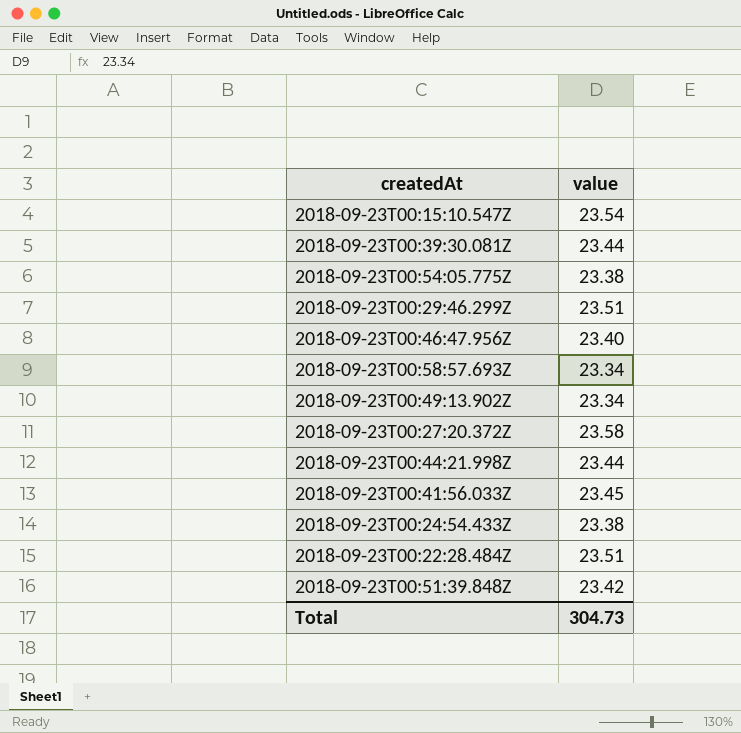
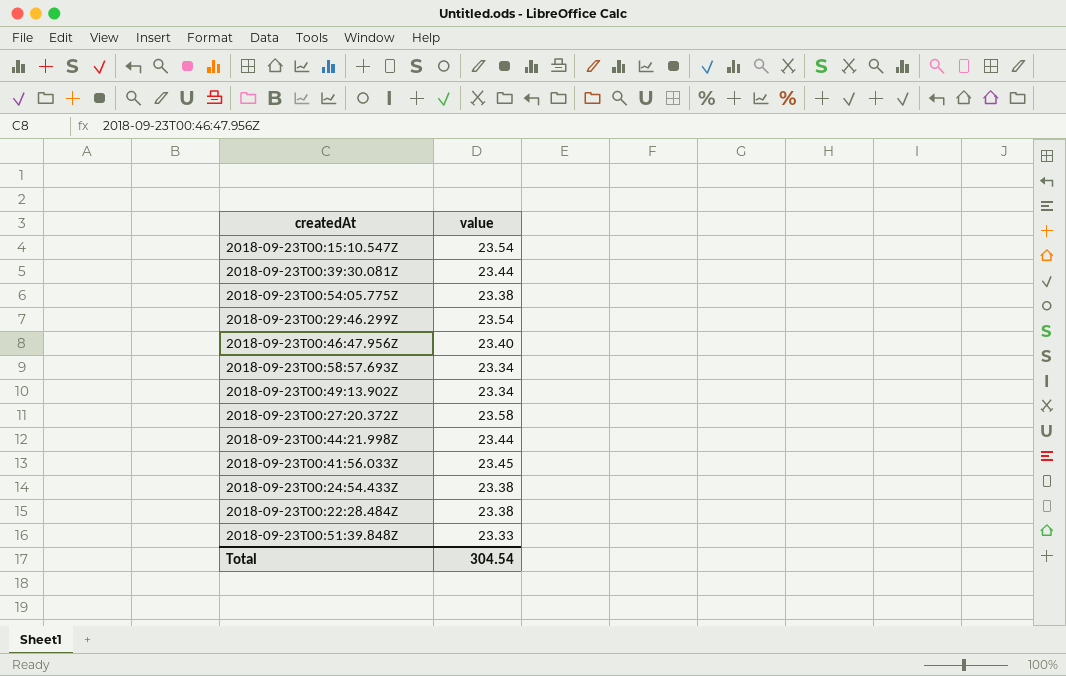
2018-09-23T00:29:46.299Z | value: 23.51 -> 23.54
2018-09-23T00:22:28.484Z | value: 23.51 -> 23.38
2018-09-23T00:51:39.848Z | value: 23.42 -> 23.33
Total | value: 304.73 -> 304.54

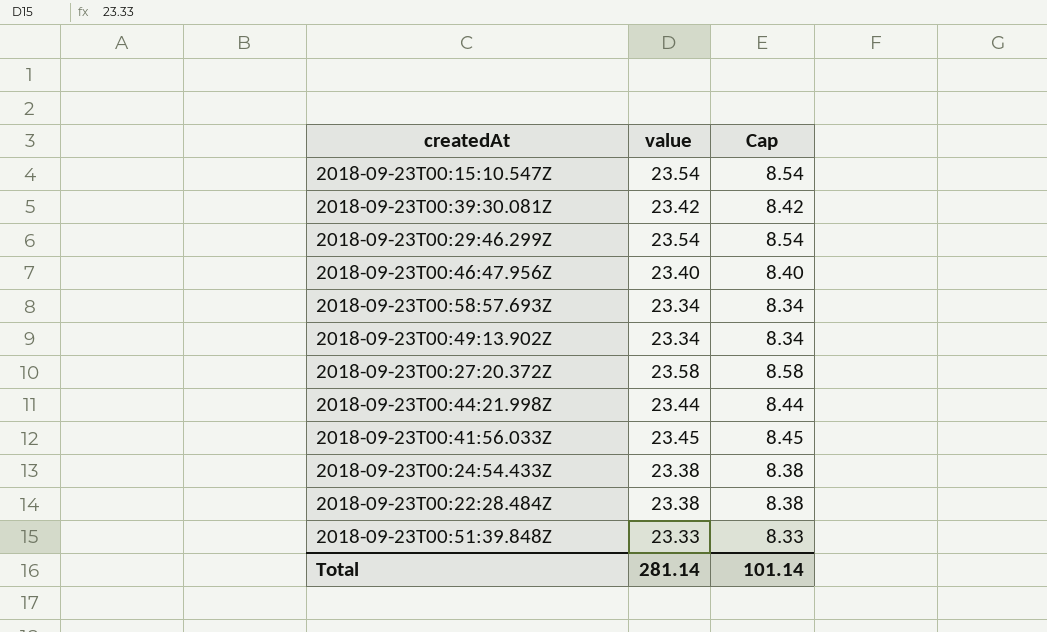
column Cap | formula: none -> [value] - 15
row 2018-09-23T00:54:05.775Z: 23.38 -> none
2018-09-23T00:39:30.081Z | value: 23.44 -> 23.42
Total | value: 304.54 -> 281.14

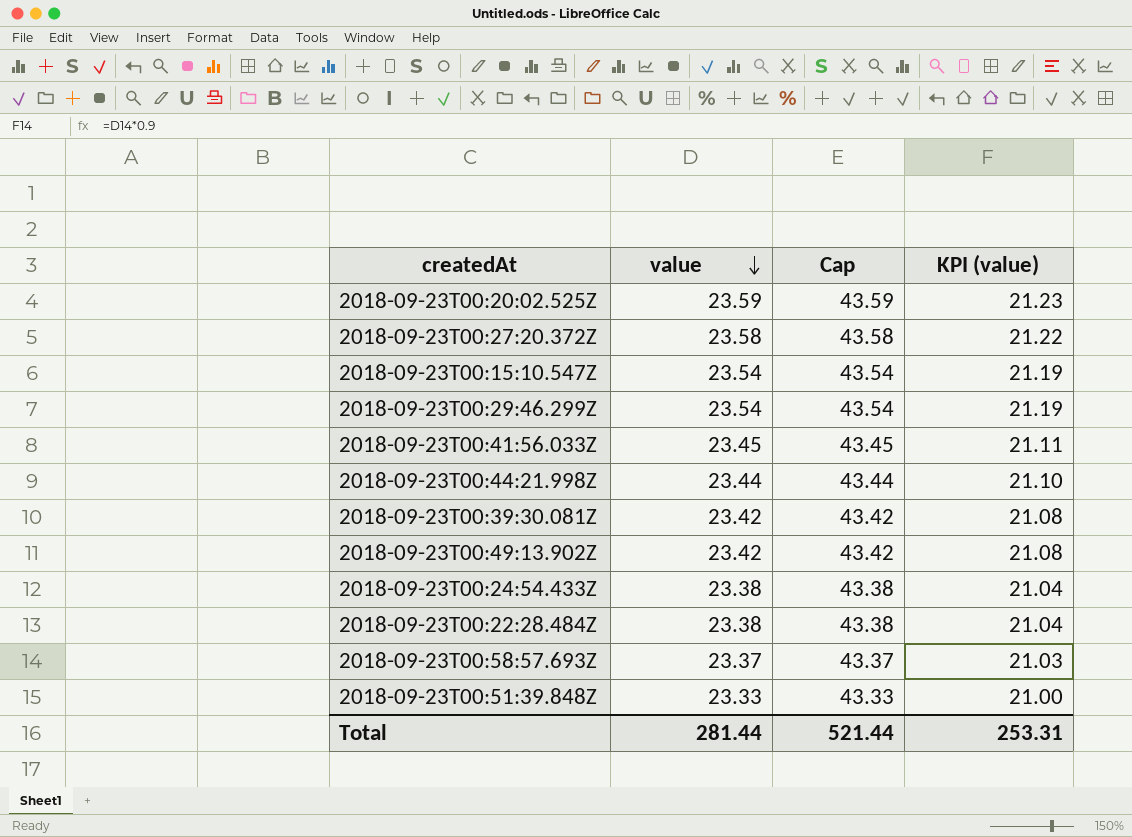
row order: none -> value descending
column Cap | formula: [value] - 15 -> [value] + 20
column KPI (value) | formula: none -> [value] * 0.9
row 2018-09-23T00:46:47.956Z: 23.40 | 8.40 -> none
row 2018-09-23T00:20:02.525Z: none -> 23.59 | 43.59 | 21.23
2018-09-23T00:49:13.902Z | value: 23.34 -> 23.42
2018-09-23T00:58:57.693Z | value: 23.34 -> 23.37
Total | value: 281.14 -> 281.44
Total | Cap: 101.14 -> 521.44

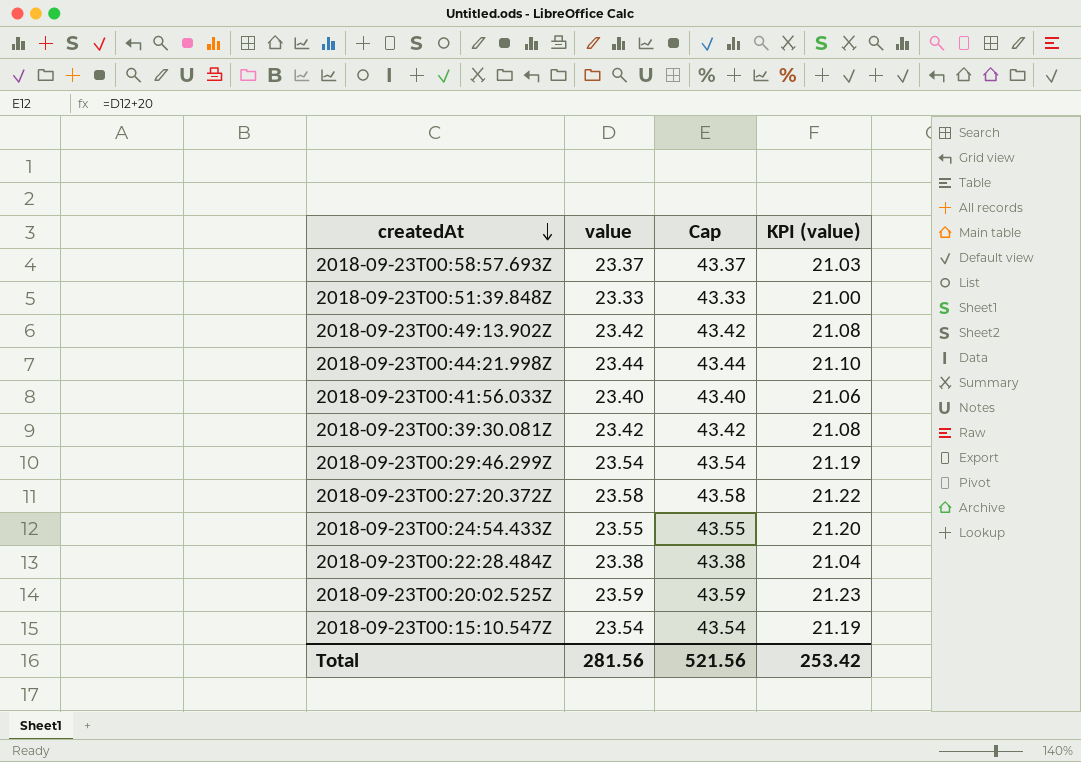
row order: value descending -> createdAt descending
2018-09-23T00:41:56.033Z | value: 23.45 -> 23.40
2018-09-23T00:41:56.033Z | Cap: 43.45 -> 43.40
2018-09-23T00:41:56.033Z | KPI (value): 21.11 -> 21.06
2018-09-23T00:24:54.433Z | value: 23.38 -> 23.55
2018-09-23T00:24:54.433Z | Cap: 43.38 -> 43.55
2018-09-23T00:24:54.433Z | KPI (value): 21.04 -> 21.20
Total | value: 281.44 -> 281.56
Total | Cap: 521.44 -> 521.56
Total | KPI (value): 253.31 -> 253.42

